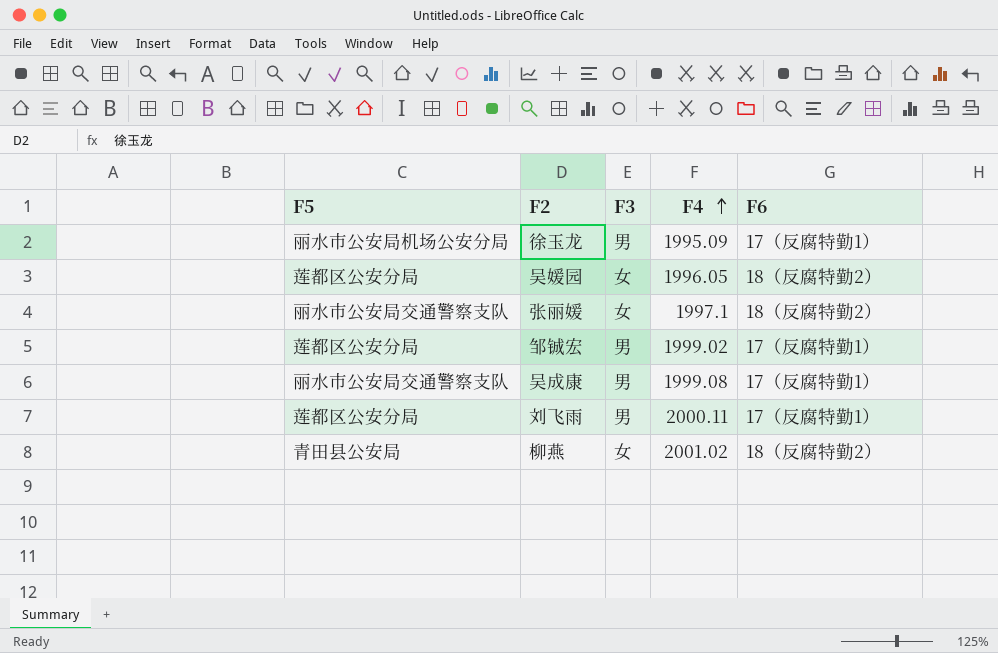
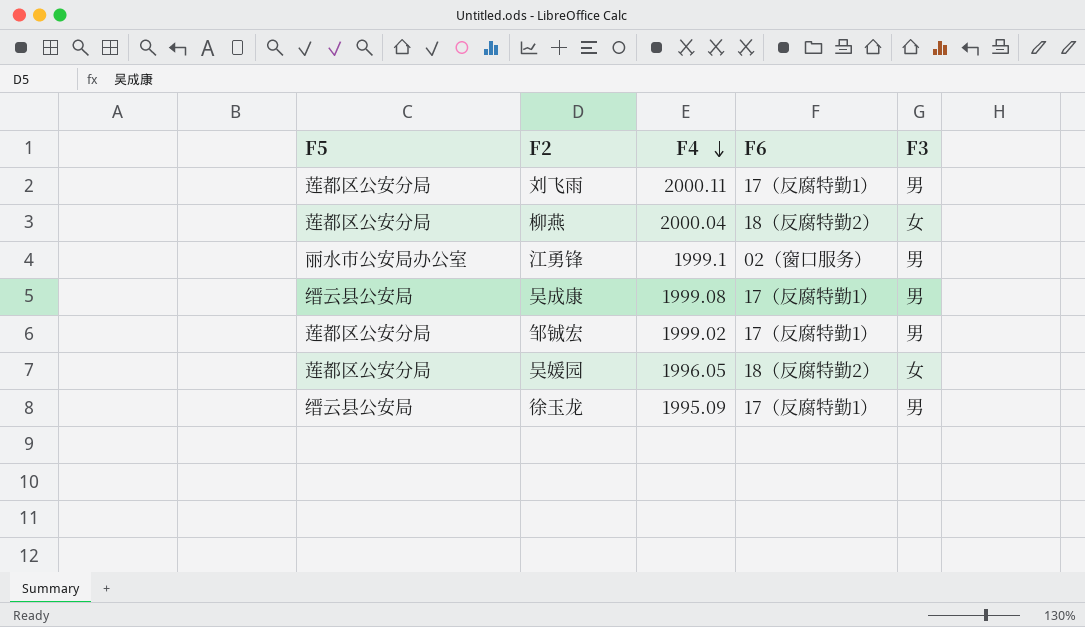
row order: F4 ascending -> F4 descending
column F3 | position: 3 -> 5
row 张丽媛: 丽水市公安局交通警察支队 | 女 | 1997.1 | 18（反腐特勤2） -> none
柳燕 | F5: 青田县公安局 -> 莲都区公安分局
柳燕 | F4: 2001.02 -> 2000.04
row 江勇锋: none -> 丽水市公安局办公室 | 1999.1 | 02（窗口服务） | 男
吴成康 | F5: 丽水市公安局交通警察支队 -> 缙云县公安局
徐玉龙 | F5: 丽水市公安局机场公安分局 -> 缙云县公安局

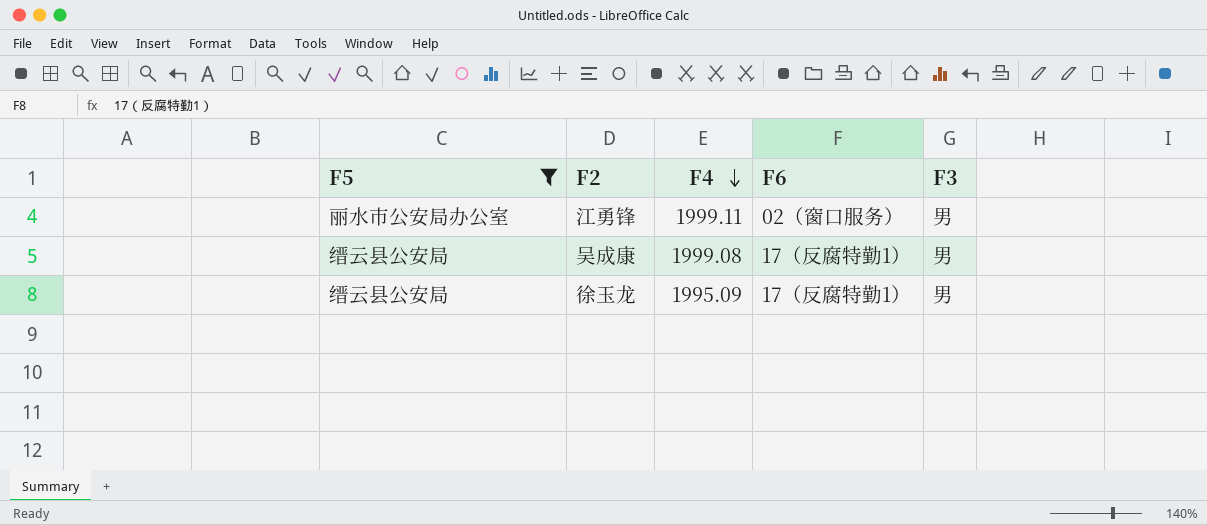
filter: none -> F5 != 莲都区公安分局
江勇锋 | F4: 1999.1 -> 1999.11

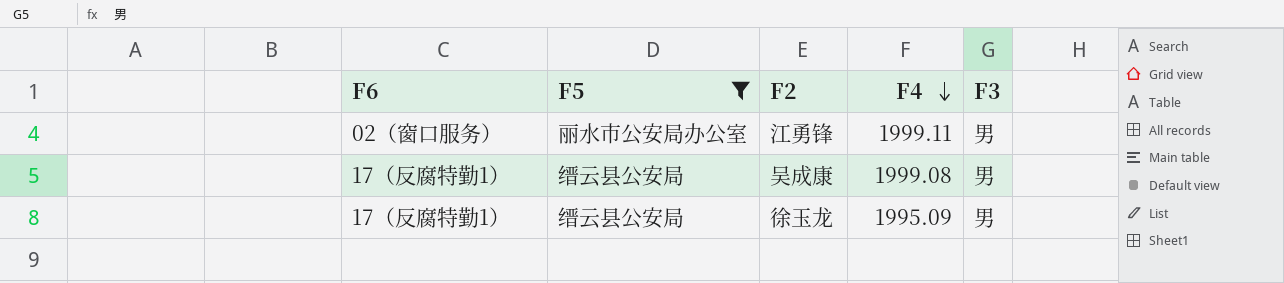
column F6 | position: 4 -> 1

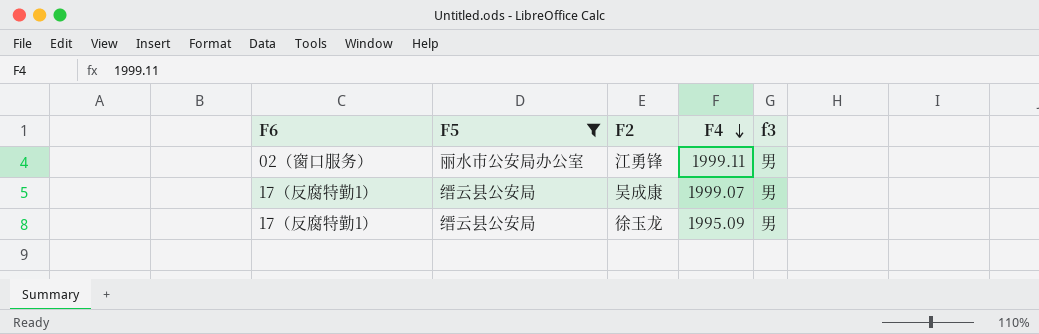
column name: F3 -> f3
吴成康 | F4: 1999.08 -> 1999.07

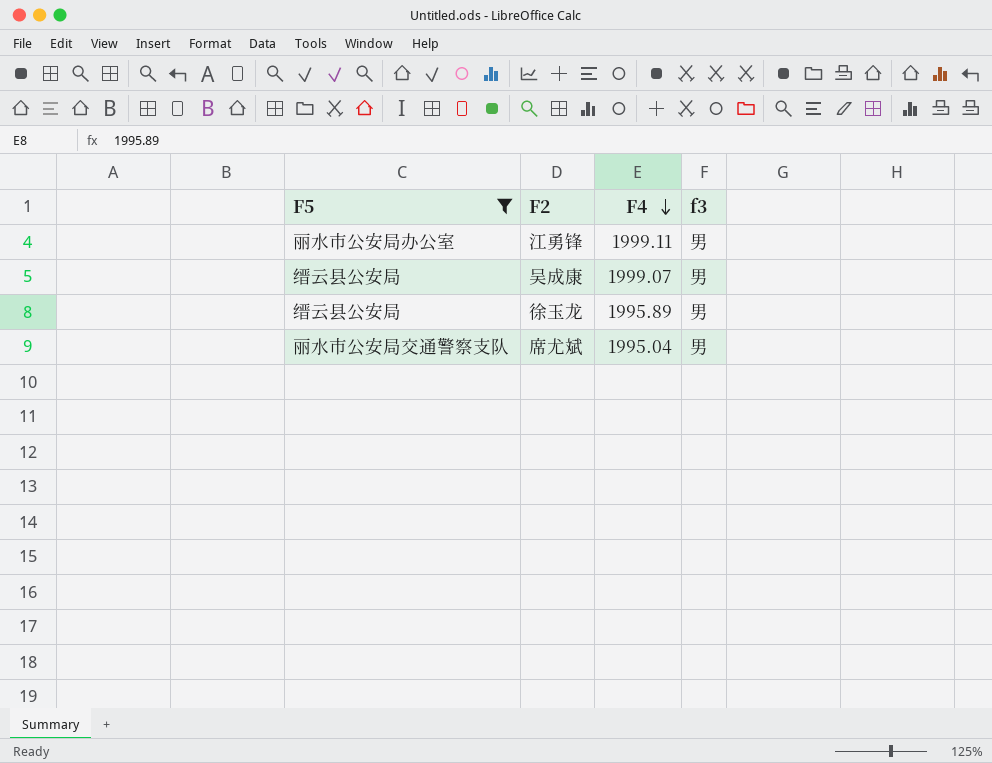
column F6 | position: 1 -> none
徐玉龙 | F4: 1995.09 -> 1995.89
row 席尤斌: none -> 丽水市公安局交通警察支队 | 1995.04 | 男

